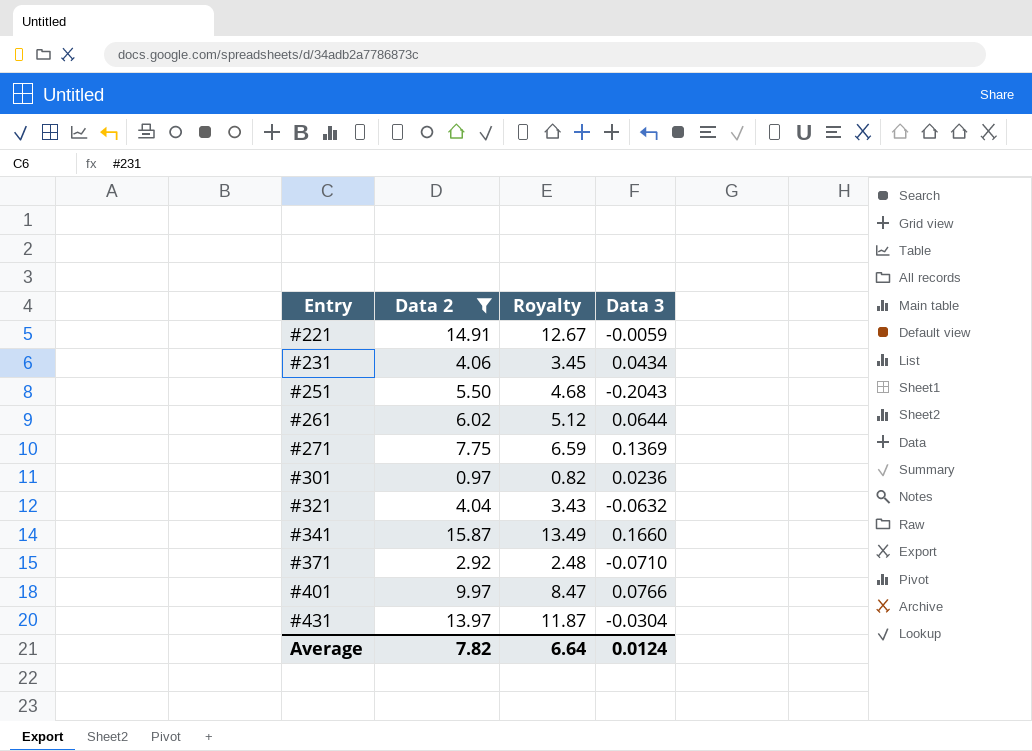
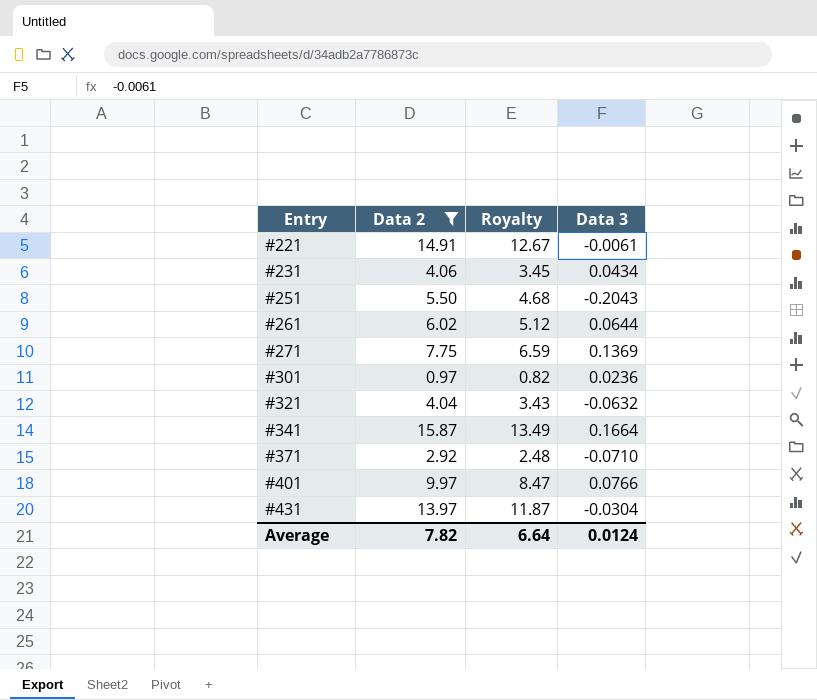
#221 | Data 3: -0.0059 -> -0.0061
#341 | Data 3: 0.1660 -> 0.1664

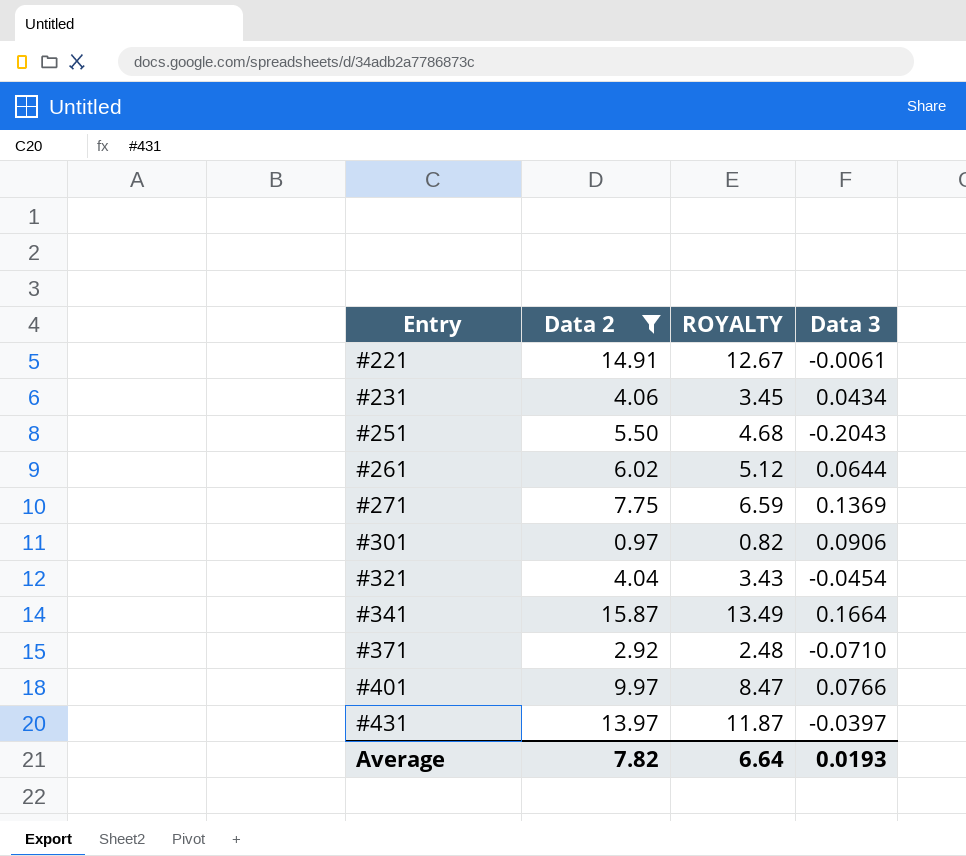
column name: Royalty -> ROYALTY
#301 | Data 3: 0.0236 -> 0.0906
#321 | Data 3: -0.0632 -> -0.0454
#431 | Data 3: -0.0304 -> -0.0397
Average | Data 3: 0.0124 -> 0.0193

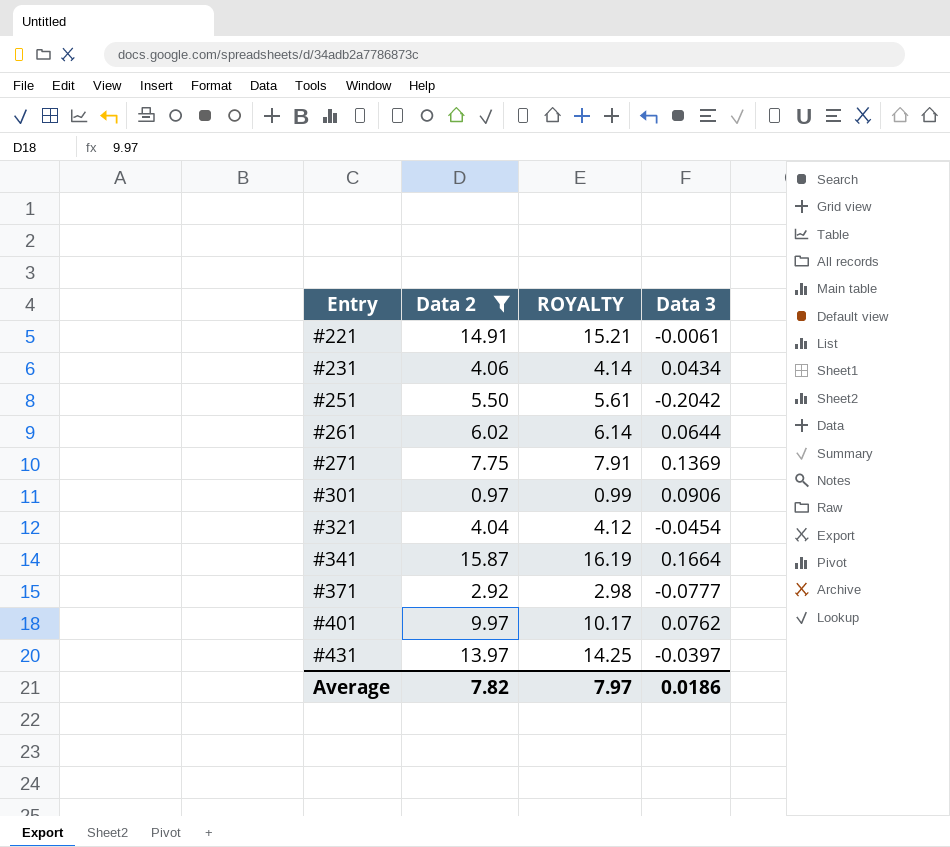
column ROYALTY | formula: [Data 2] * 0.85 -> [Data 2] * 1.02
#251 | Data 3: -0.2043 -> -0.2042
#371 | Data 3: -0.0710 -> -0.0777
#401 | Data 3: 0.0766 -> 0.0762
Average | ROYALTY: 6.64 -> 7.97
Average | Data 3: 0.0193 -> 0.0186

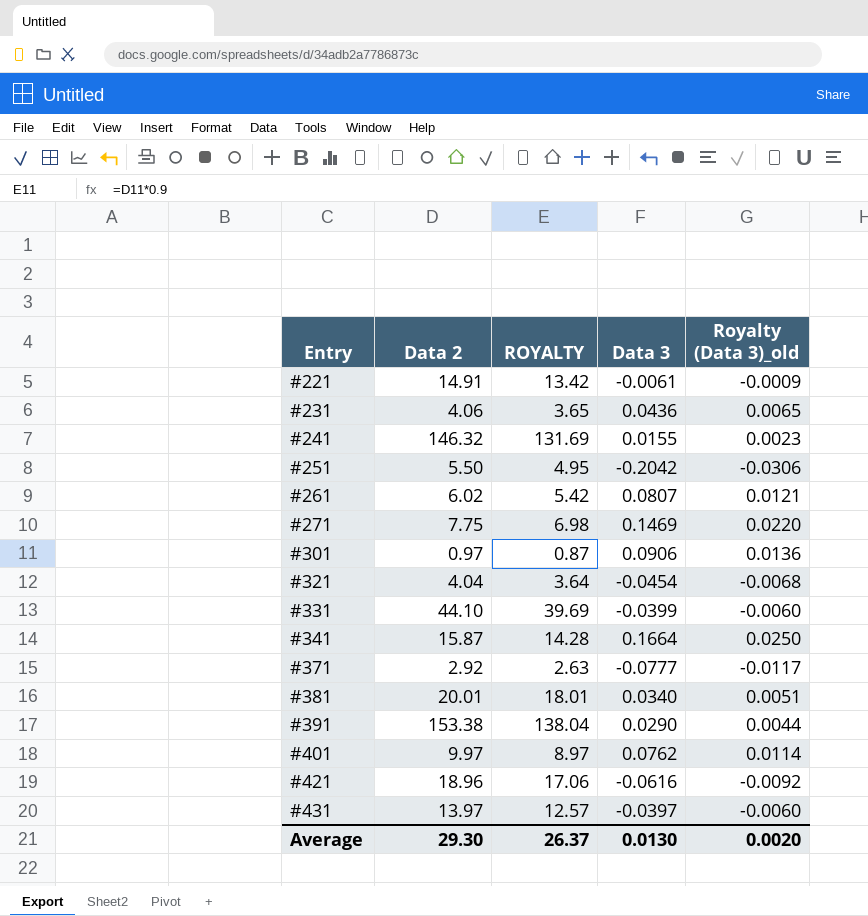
filter: Data 2 <= 15.87 -> none
column ROYALTY | formula: [Data 2] * 1.02 -> [Data 2] * 0.9
column Royalty (Data 3)_old | formula: none -> [Data 3] * 0.15
#231 | Data 3: 0.0434 -> 0.0436
#261 | Data 3: 0.0644 -> 0.0807
#271 | Data 3: 0.1369 -> 0.1469
Average | Data 2: 7.82 -> 29.30
Average | ROYALTY: 7.97 -> 26.37
Average | Data 3: 0.0186 -> 0.0130

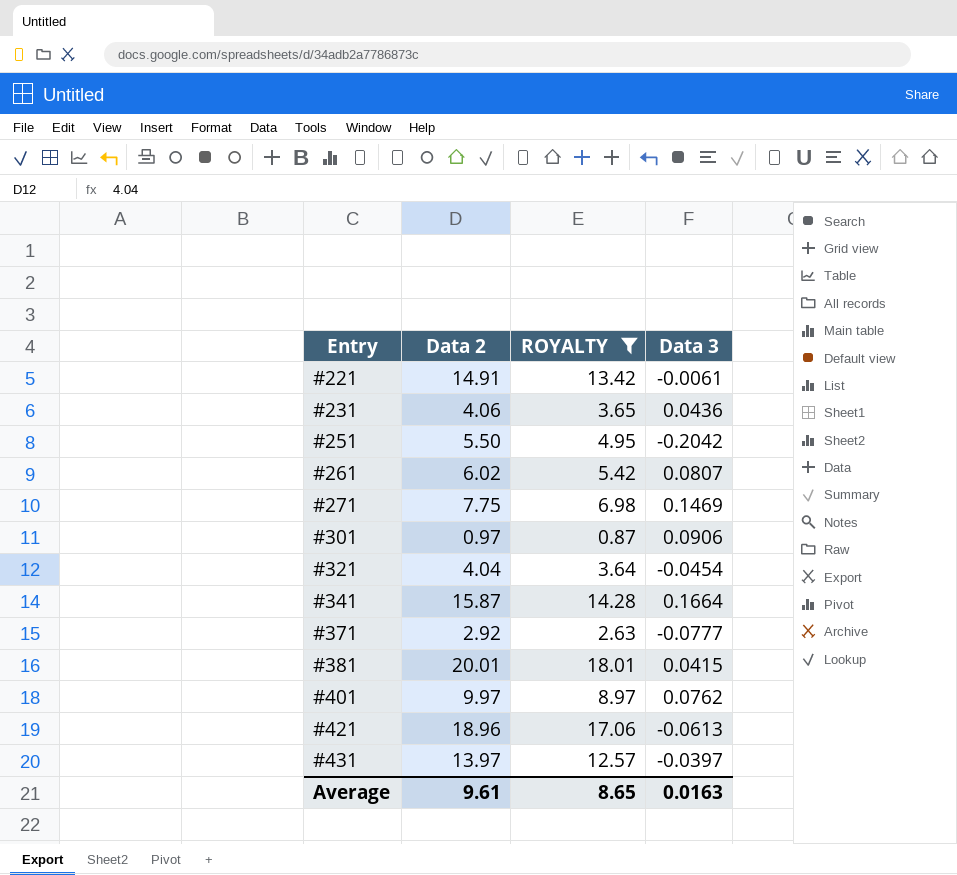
filter: none -> ROYALTY <= 18.01
column Royalty (Data 3)_old | formula: [Data 3] * 0.15 -> none
#381 | Data 3: 0.0340 -> 0.0415
#421 | Data 3: -0.0616 -> -0.0613
Average | Data 2: 29.30 -> 9.61
Average | ROYALTY: 26.37 -> 8.65
Average | Data 3: 0.0130 -> 0.0163

